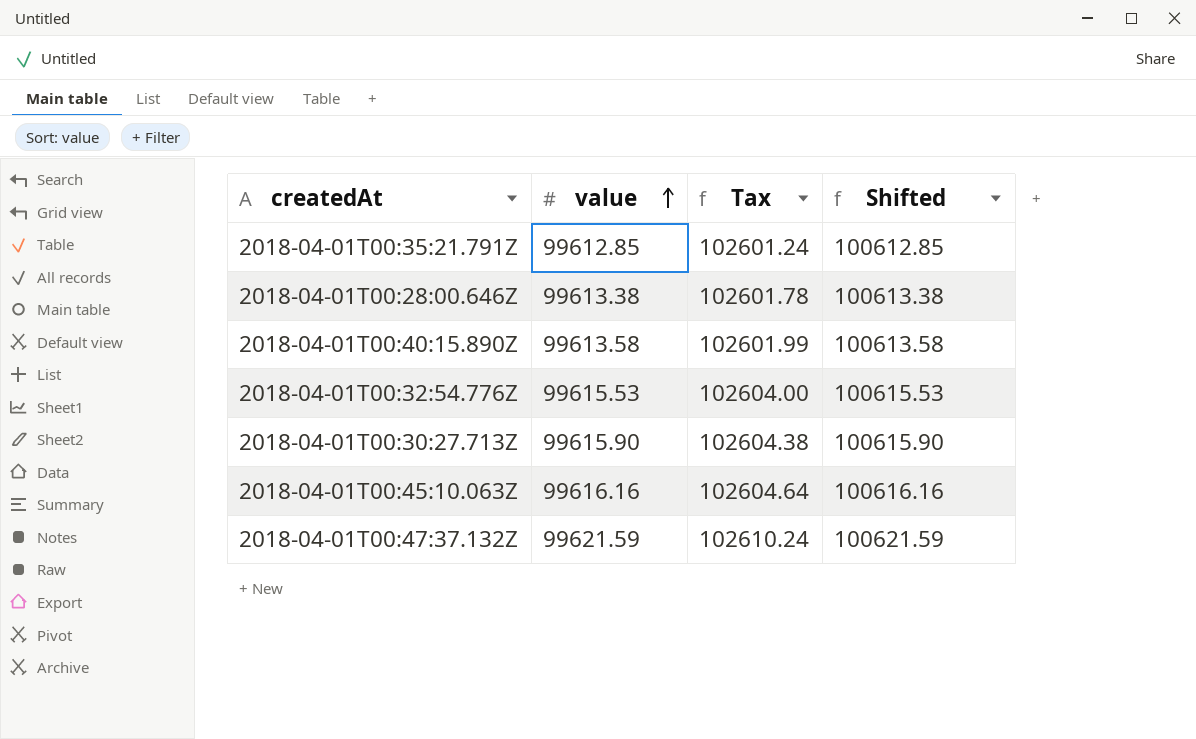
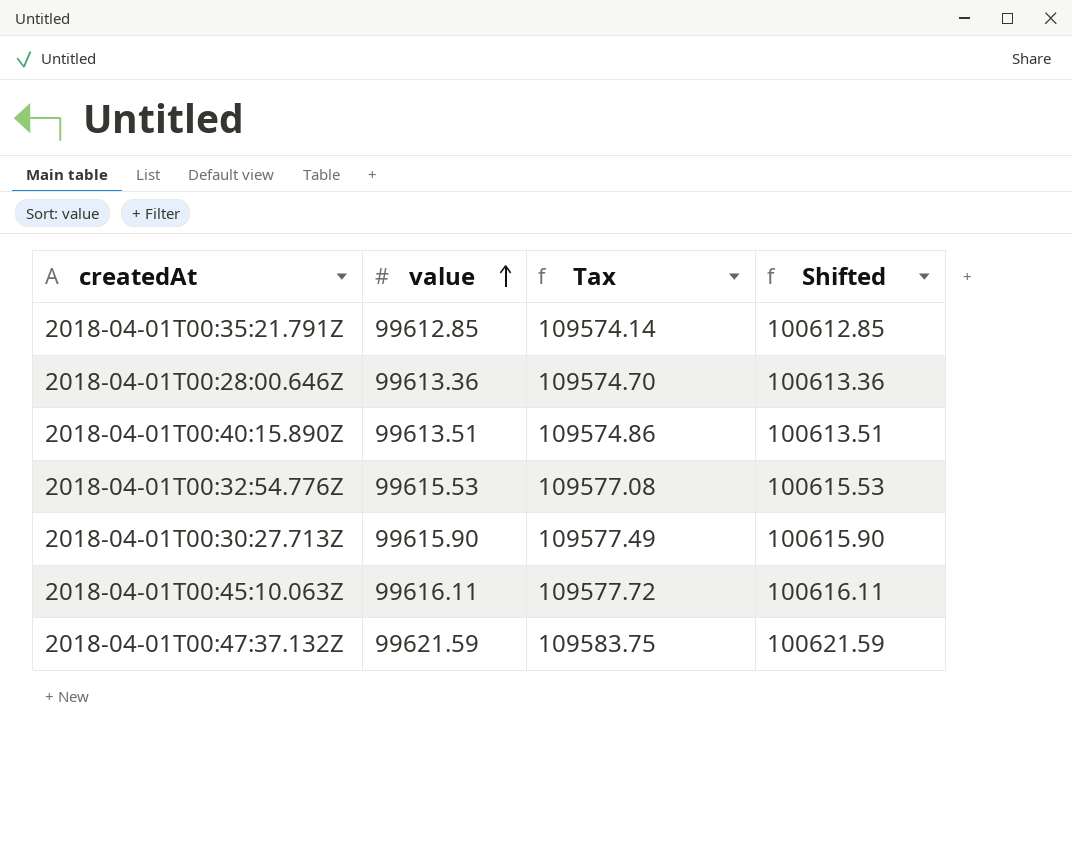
column Tax | formula: [value] * 1.03 -> [value] * 1.1
2018-04-01T00:28:00.646Z | value: 99613.38 -> 99613.36
2018-04-01T00:28:00.646Z | Shifted: 100613.38 -> 100613.36
2018-04-01T00:40:15.890Z | value: 99613.58 -> 99613.51
2018-04-01T00:40:15.890Z | Shifted: 100613.58 -> 100613.51
2018-04-01T00:45:10.063Z | value: 99616.16 -> 99616.11
2018-04-01T00:45:10.063Z | Shifted: 100616.16 -> 100616.11

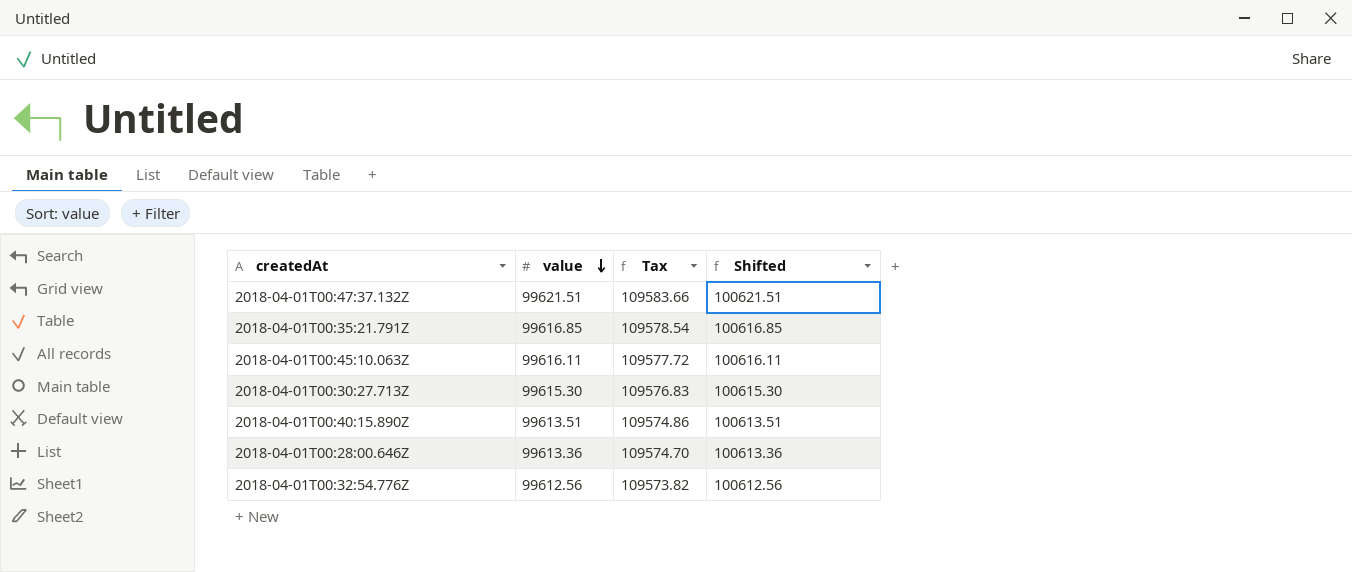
row order: value ascending -> value descending
2018-04-01T00:47:37.132Z | value: 99621.59 -> 99621.51
2018-04-01T00:47:37.132Z | Tax: 109583.75 -> 109583.66
2018-04-01T00:47:37.132Z | Shifted: 100621.59 -> 100621.51
2018-04-01T00:35:21.791Z | value: 99612.85 -> 99616.85
2018-04-01T00:35:21.791Z | Tax: 109574.14 -> 109578.54
2018-04-01T00:35:21.791Z | Shifted: 100612.85 -> 100616.85
2018-04-01T00:30:27.713Z | value: 99615.90 -> 99615.30
2018-04-01T00:30:27.713Z | Tax: 109577.49 -> 109576.83
2018-04-01T00:30:27.713Z | Shifted: 100615.90 -> 100615.30
2018-04-01T00:32:54.776Z | value: 99615.53 -> 99612.56
2018-04-01T00:32:54.776Z | Tax: 109577.08 -> 109573.82
2018-04-01T00:32:54.776Z | Shifted: 100615.53 -> 100612.56

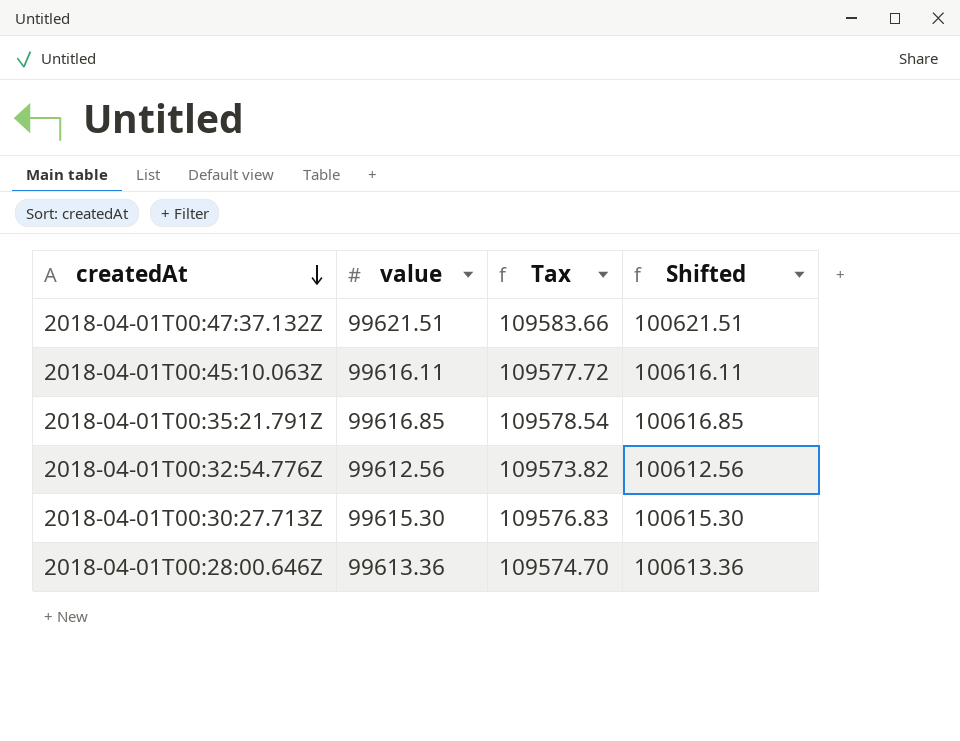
row order: value descending -> createdAt descending
row 2018-04-01T00:40:15.890Z: 99613.51 | 109574.86 | 100613.51 -> none

